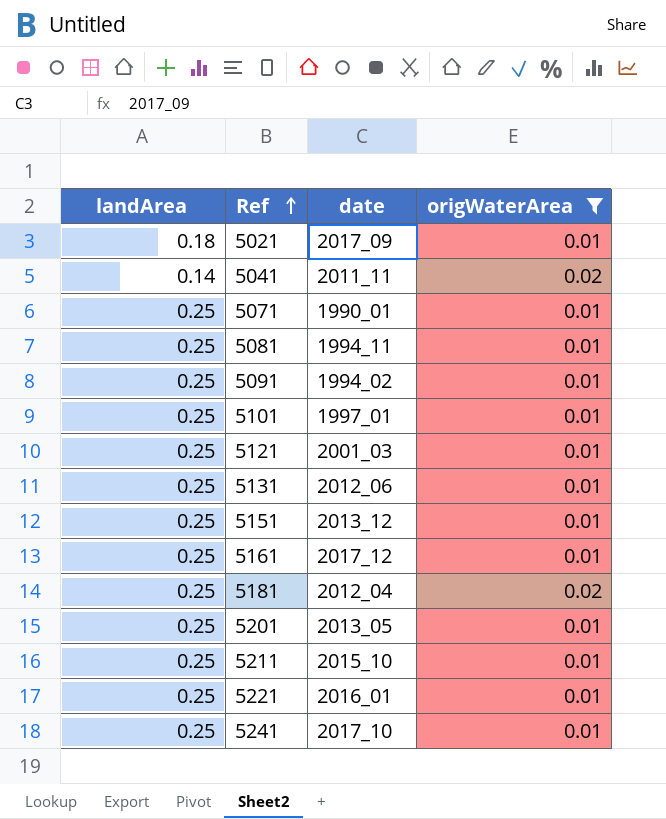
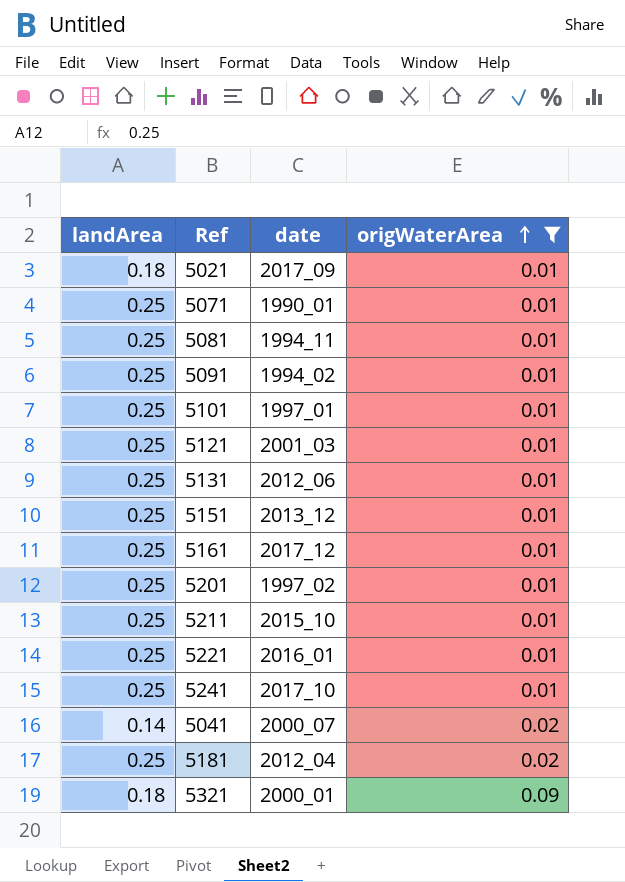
row order: Ref ascending -> origWaterArea ascending
5201 | date: 2013_05 -> 1997_02
5041 | date: 2011_11 -> 2000_07
row 5321: none -> 0.18 | 2000_01 | 0.09

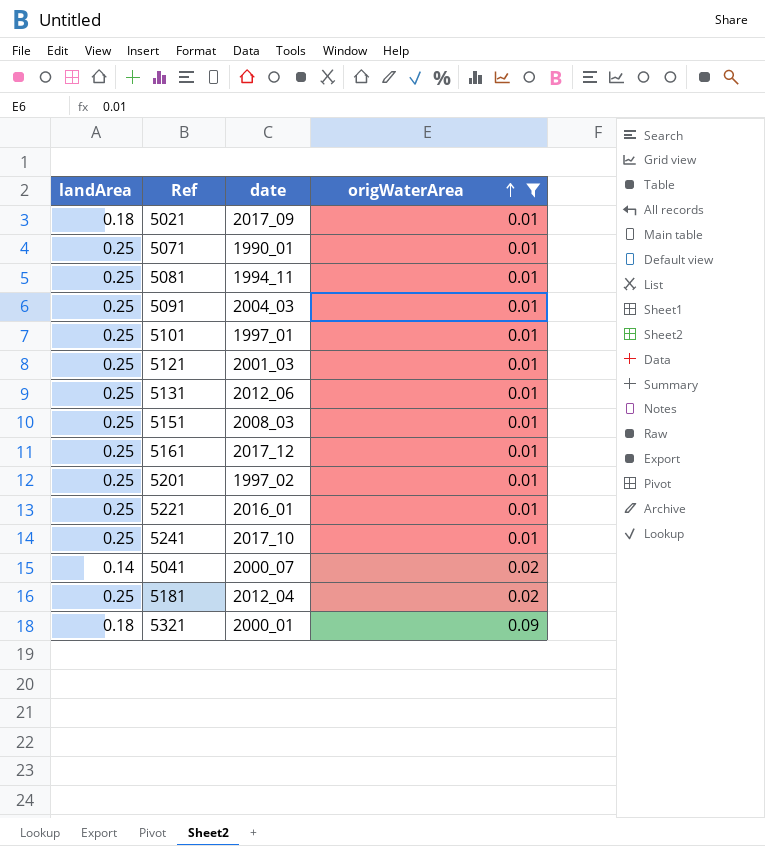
row 5211: 0.25 | 2015_10 | 0.01 -> none
5091 | date: 1994_02 -> 2004_03
5151 | date: 2013_12 -> 2008_03

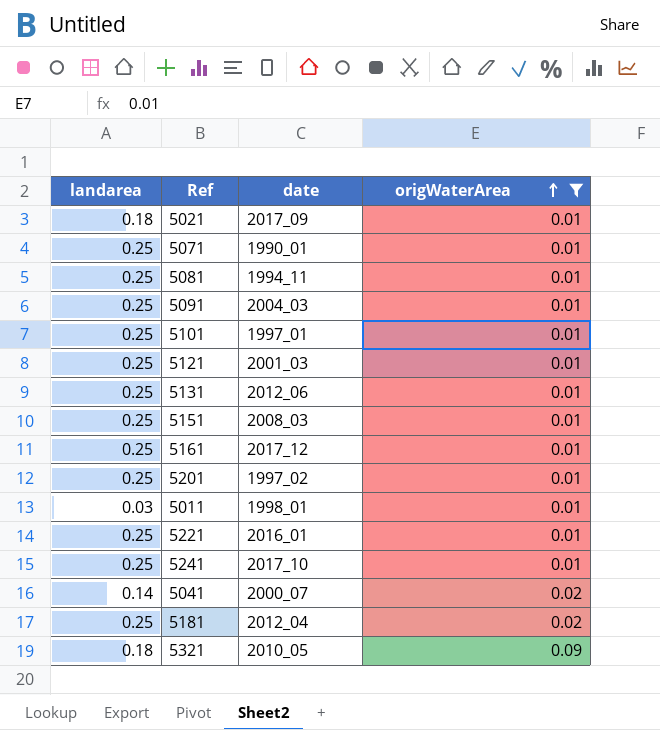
column name: landArea -> landarea
row 5011: none -> 0.03 | 1998_01 | 0.01
5321 | date: 2000_01 -> 2010_05

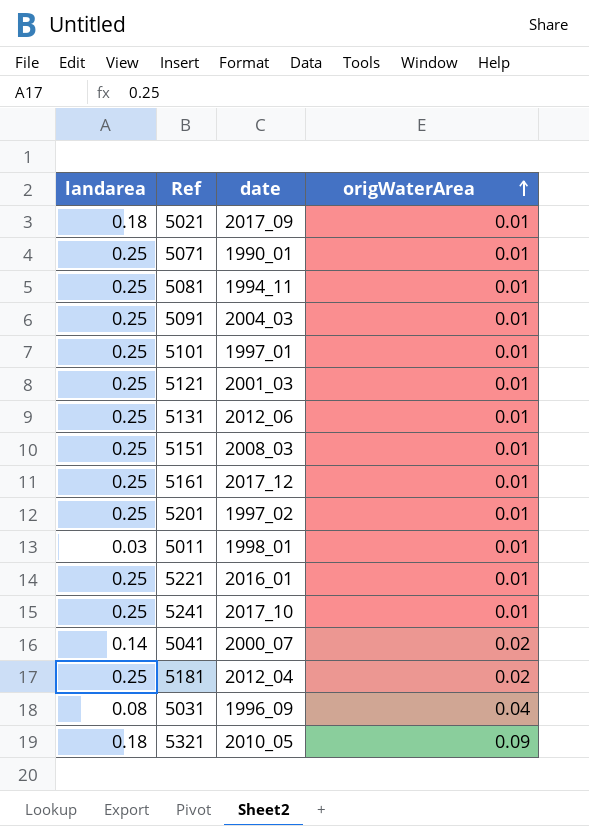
filter: origWaterArea != 0.04 -> none

